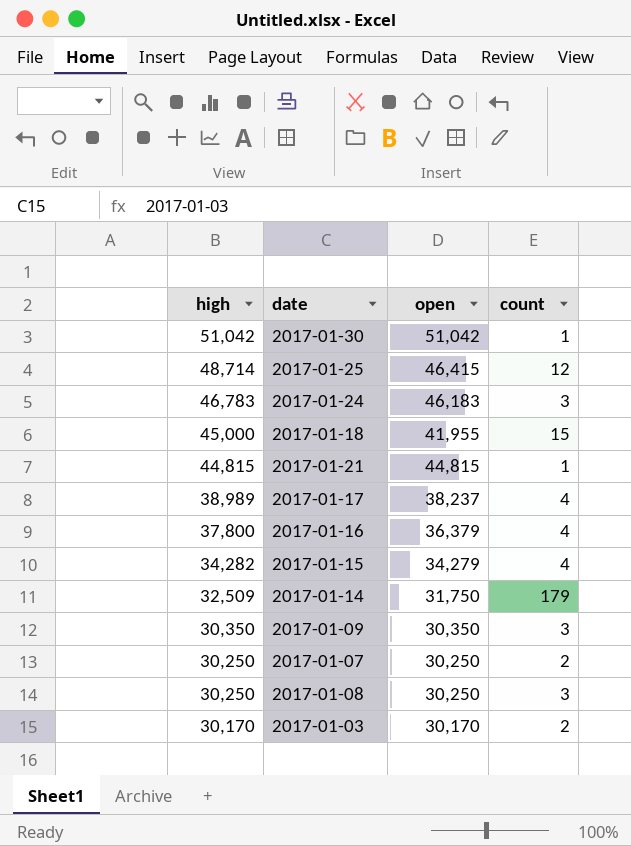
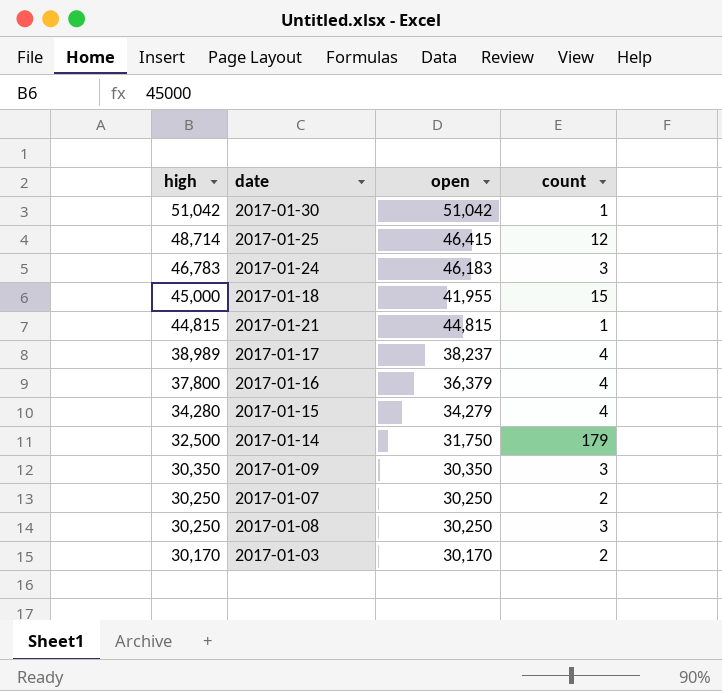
2017-01-15 | high: 34,282 -> 34,280
2017-01-14 | high: 32,509 -> 32,500

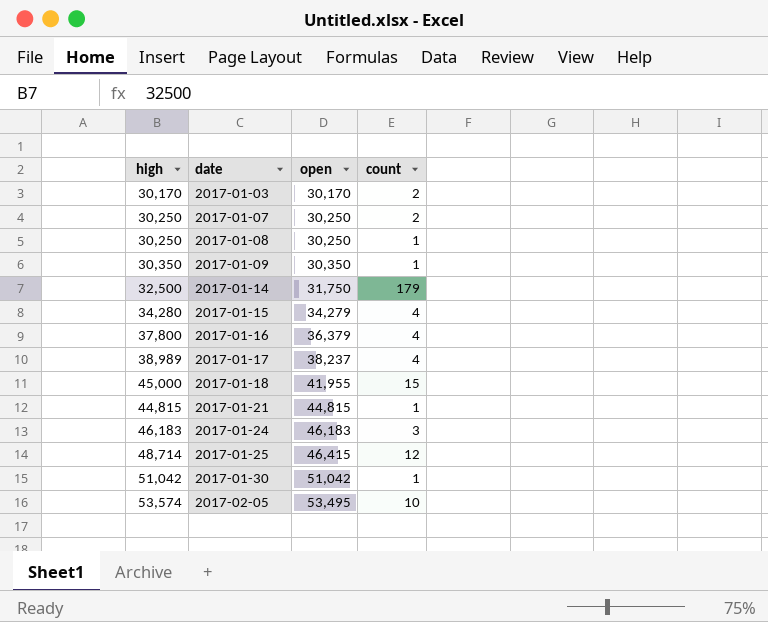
row order: high descending -> date ascending
2017-01-08 | count: 3 -> 1
2017-01-09 | count: 3 -> 1
2017-01-24 | high: 46,783 -> 46,183
row 2017-02-05: none -> 53,574 | 53,495 | 10

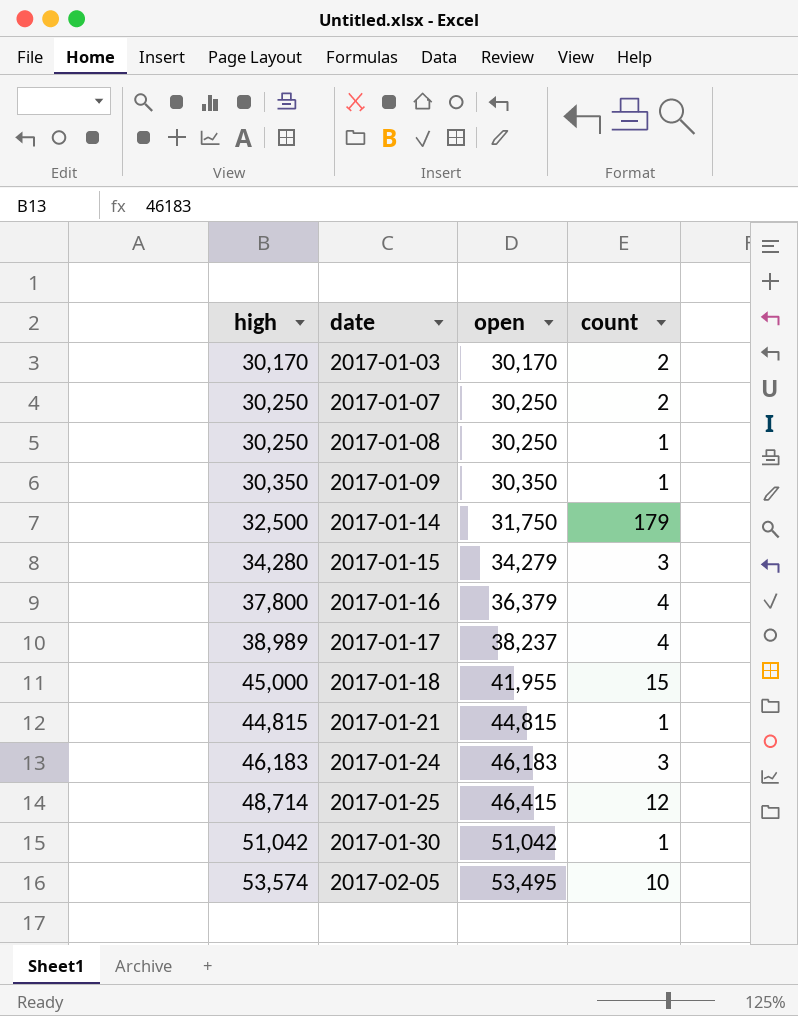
2017-01-15 | count: 4 -> 3

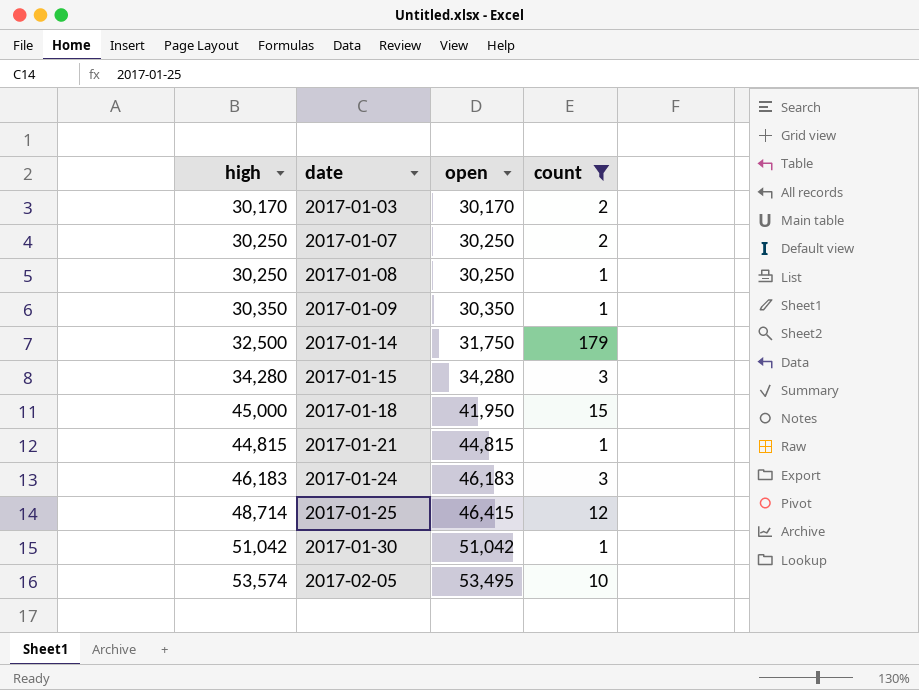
filter: none -> count != 4
2017-01-15 | open: 34,279 -> 34,280
2017-01-18 | open: 41,955 -> 41,950

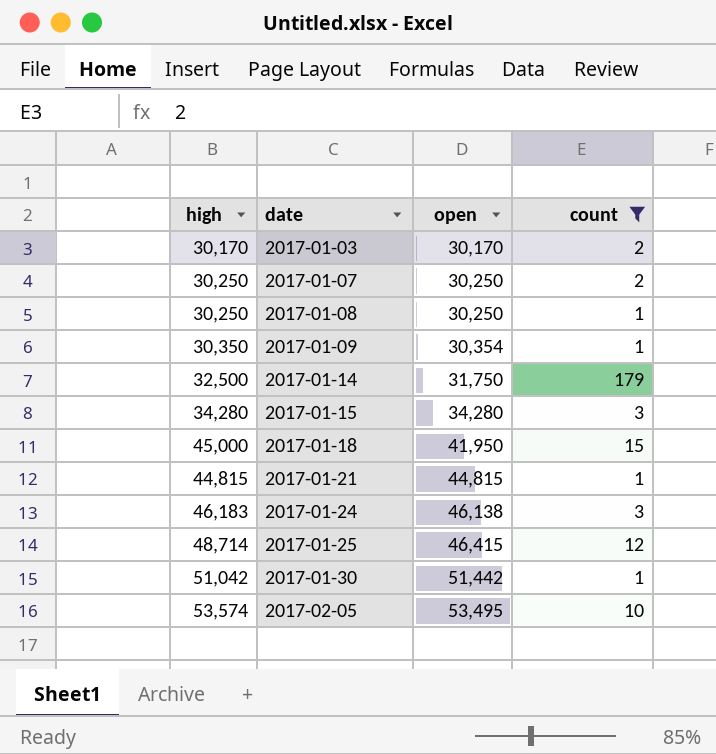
2017-01-09 | open: 30,350 -> 30,354
2017-01-24 | open: 46,183 -> 46,138
2017-01-30 | open: 51,042 -> 51,442

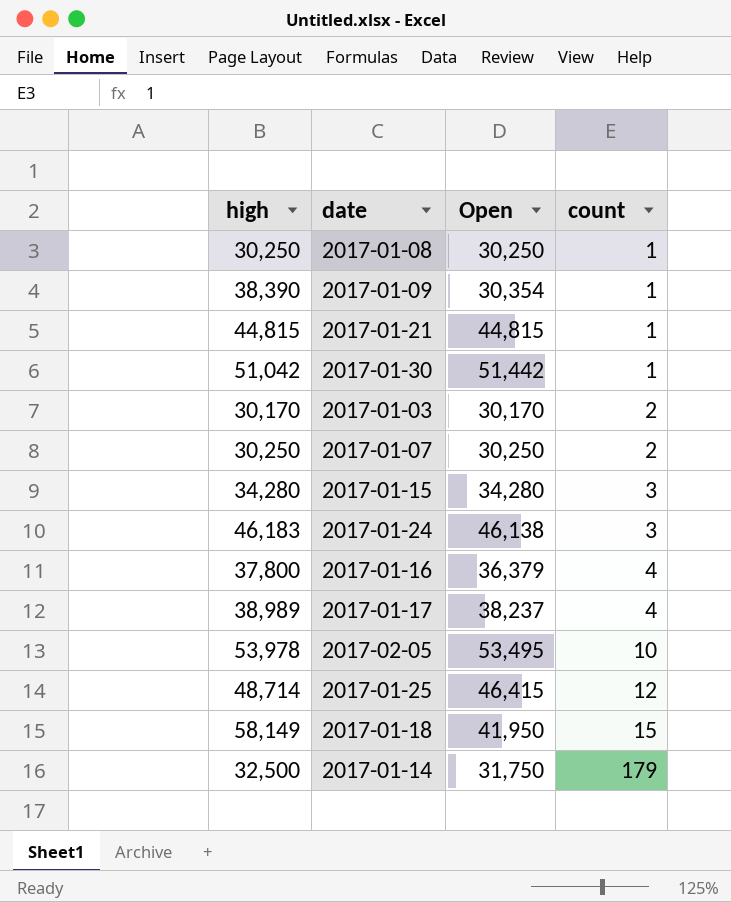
filter: count != 4 -> none
row order: date ascending -> count ascending
column name: open -> Open
2017-01-09 | high: 30,350 -> 38,390
2017-02-05 | high: 53,574 -> 53,978
2017-01-18 | high: 45,000 -> 58,149

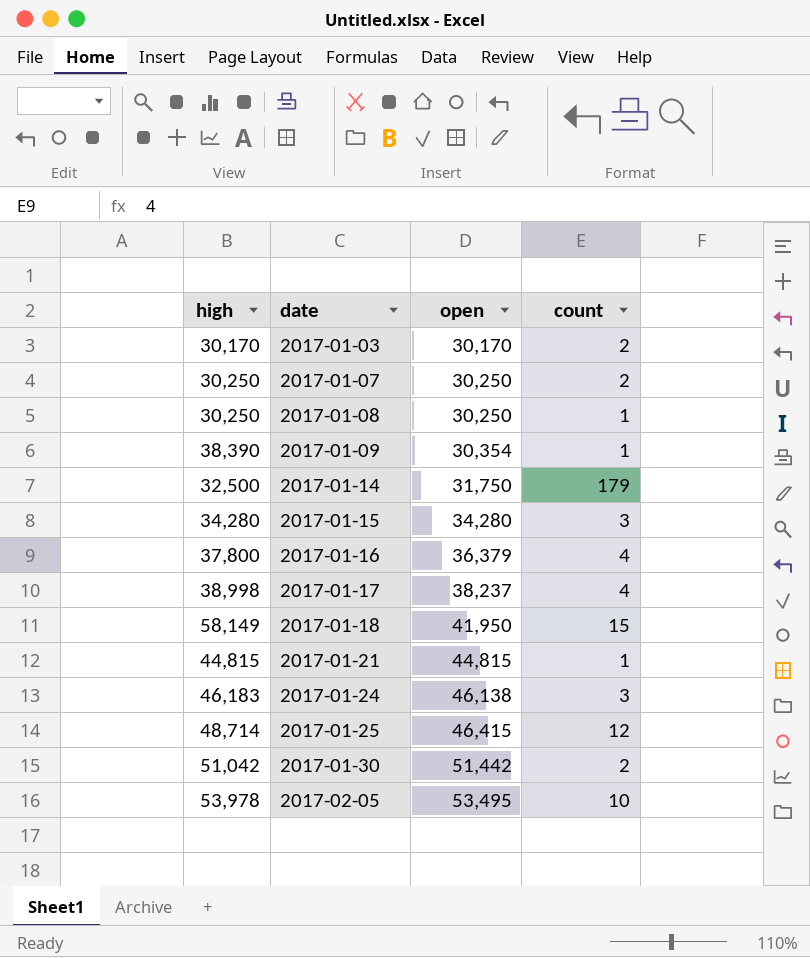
row order: count ascending -> date ascending
column name: Open -> open
2017-01-17 | high: 38,989 -> 38,998
2017-01-30 | count: 1 -> 2

